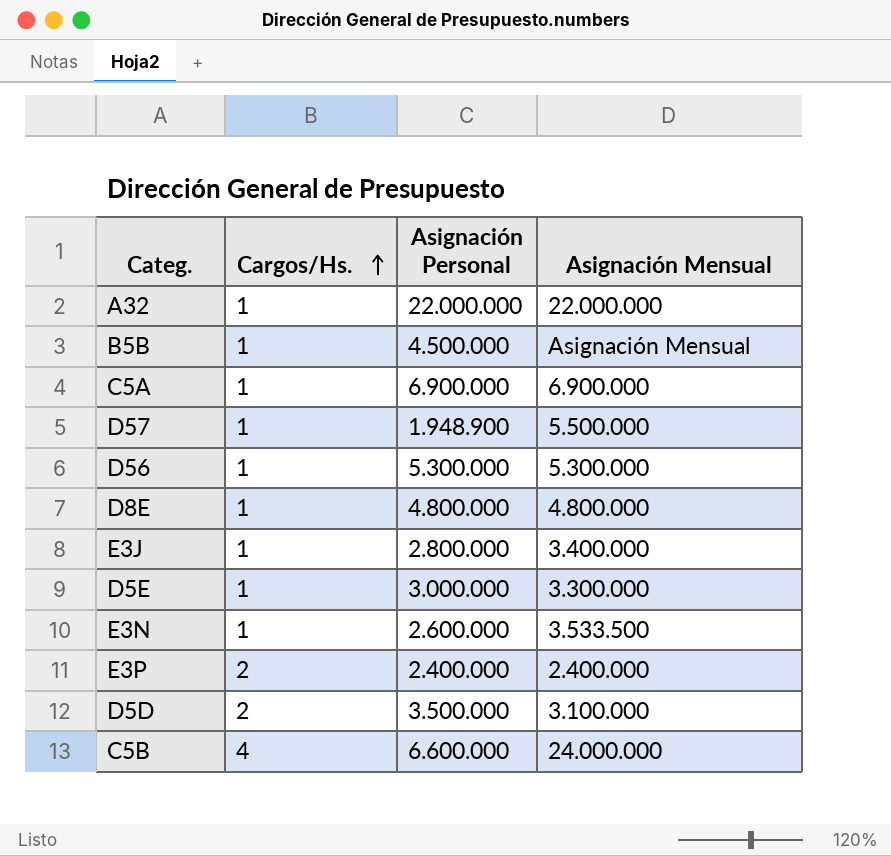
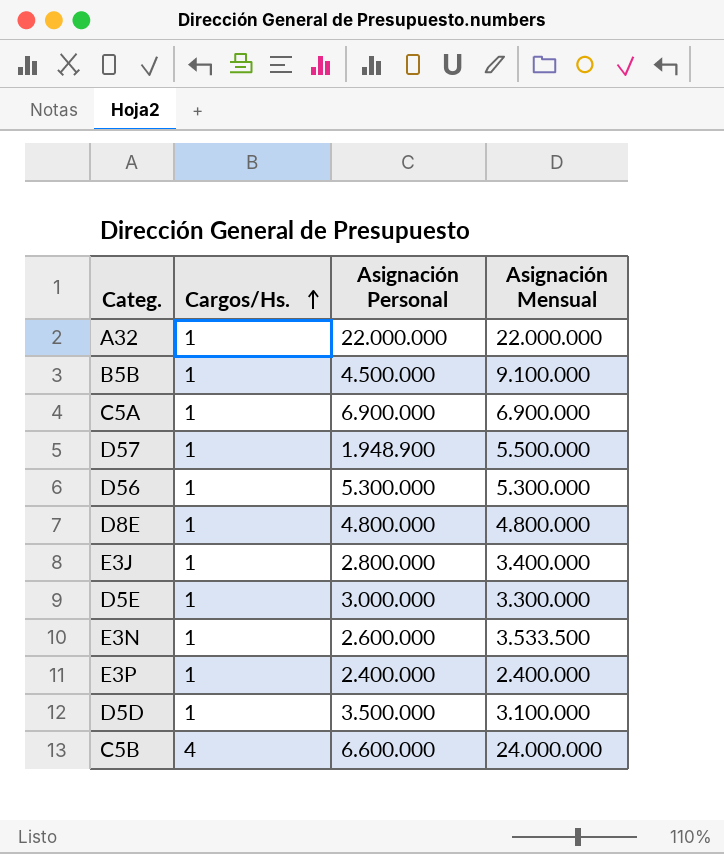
B5B | Asignación Mensual: Asignación Mensual -> 9.100.000
E3P | Cargos/Hs.: 2 -> 1
D5D | Cargos/Hs.: 2 -> 1

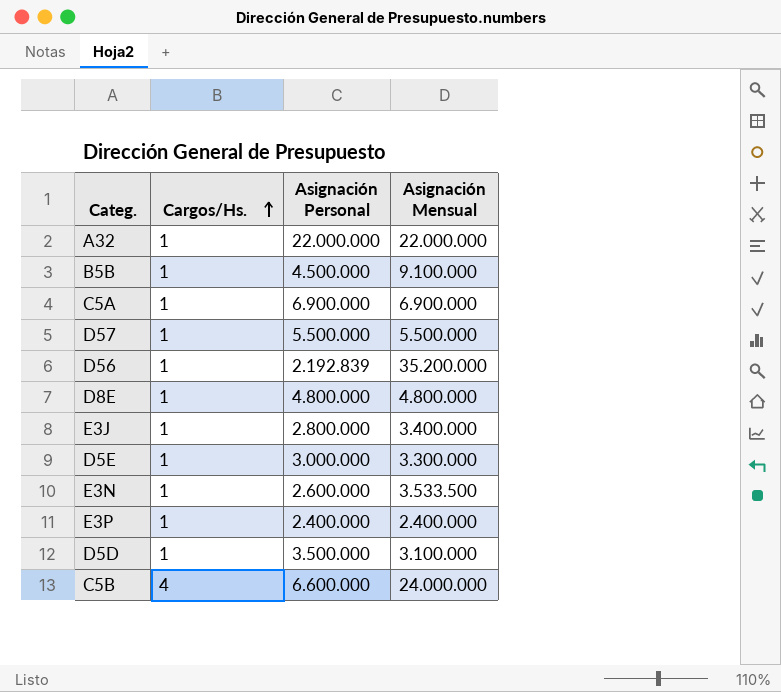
D57 | Asignación Personal: 1.948.900 -> 5.500.000
D56 | Asignación Personal: 5.300.000 -> 2.192.839
D56 | Asignación Mensual: 5.300.000 -> 35.200.000

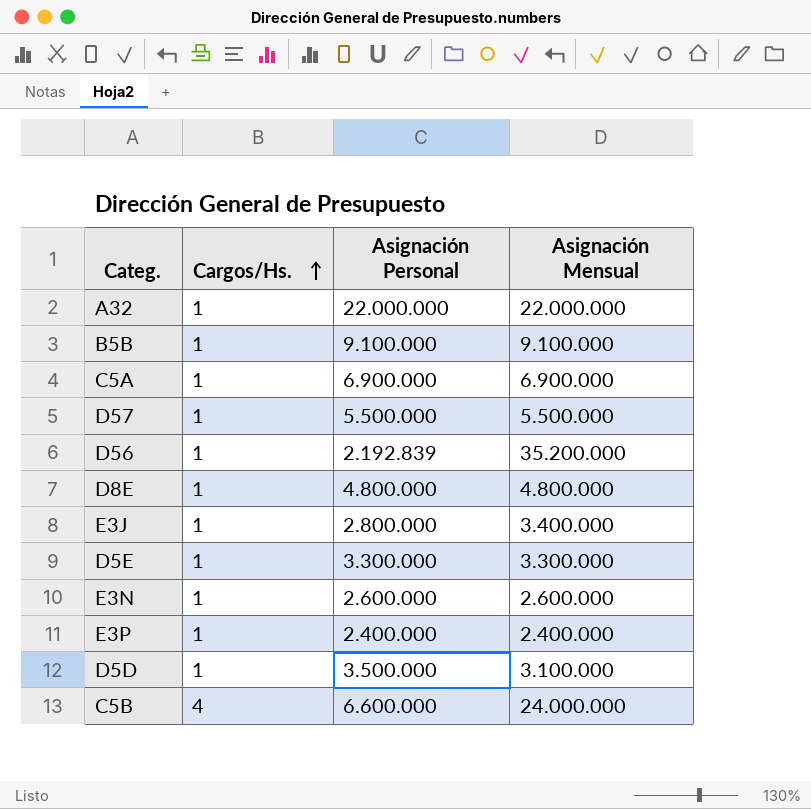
B5B | Asignación Personal: 4.500.000 -> 9.100.000
D5E | Asignación Personal: 3.000.000 -> 3.300.000
E3N | Asignación Mensual: 3.533.500 -> 2.600.000

